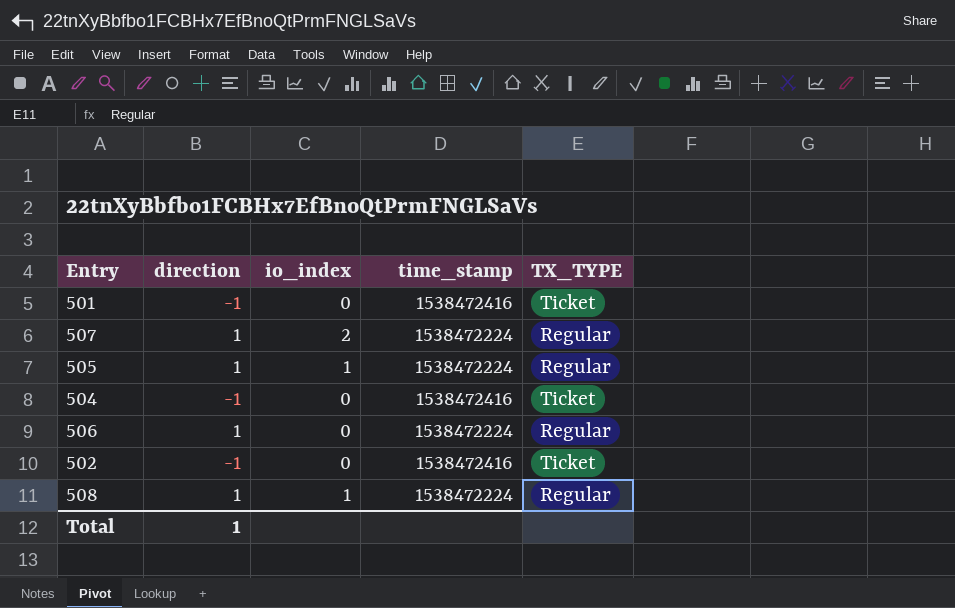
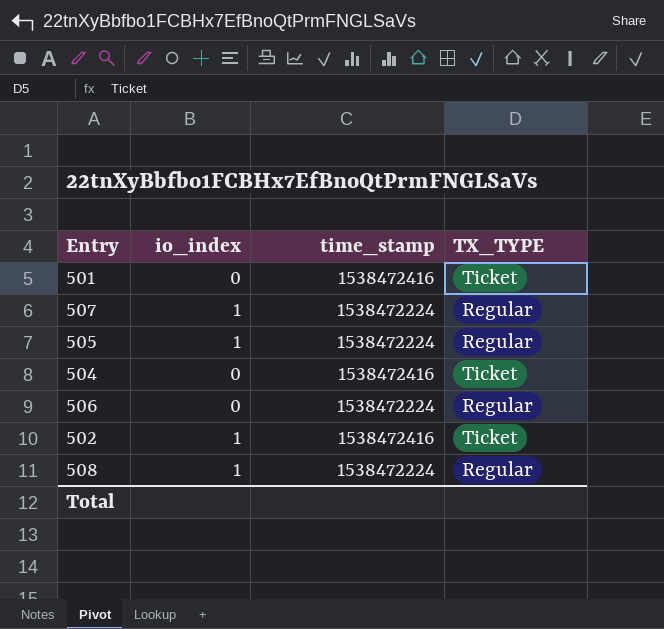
column direction | position: 2 -> none
507 | io_index: 2 -> 1
502 | io_index: 0 -> 1

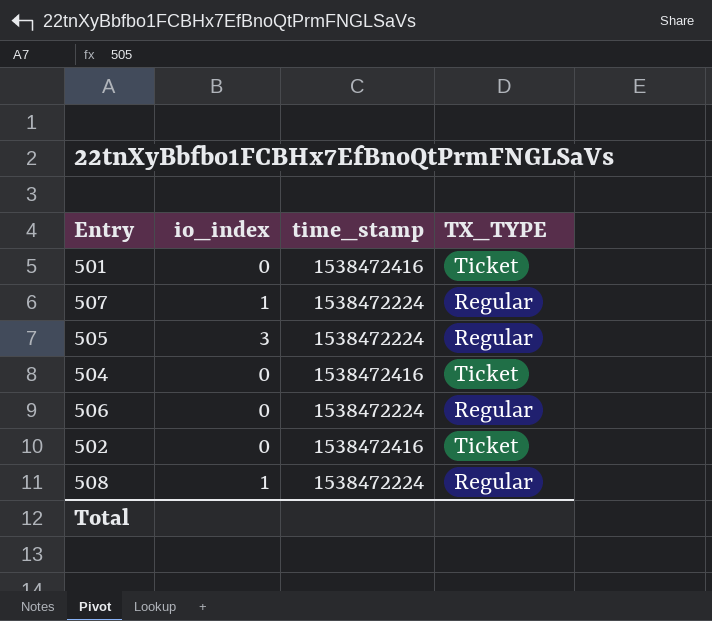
505 | io_index: 1 -> 3
502 | io_index: 1 -> 0

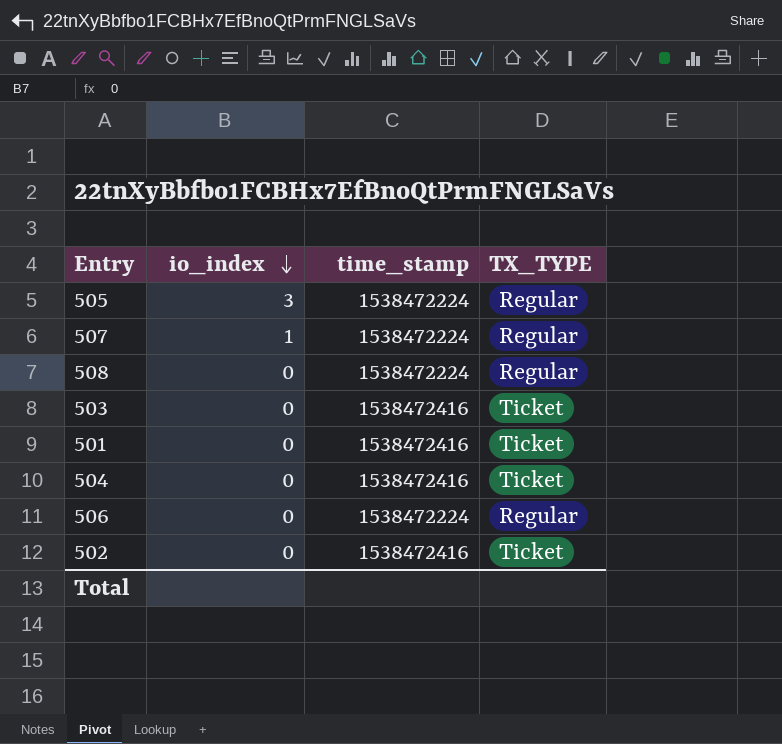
row order: none -> io_index descending
508 | io_index: 1 -> 0
row 503: none -> 0 | 1538472416 | Ticket

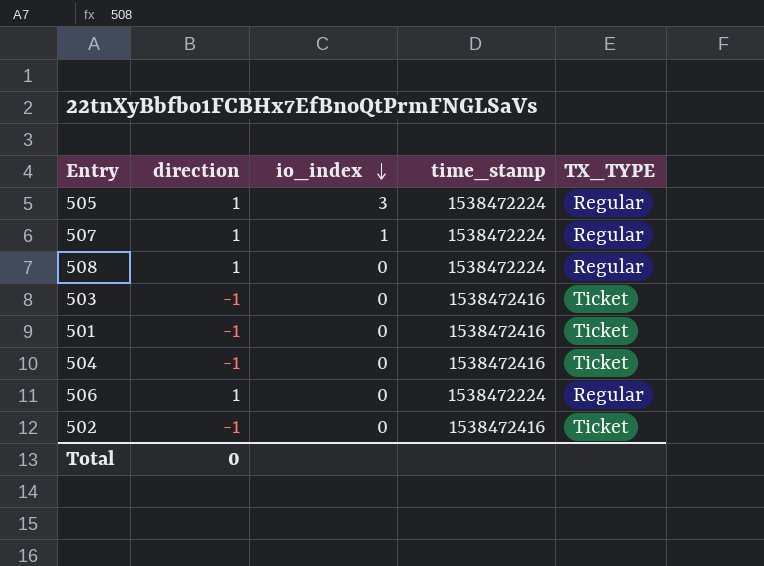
column direction | position: none -> 2

